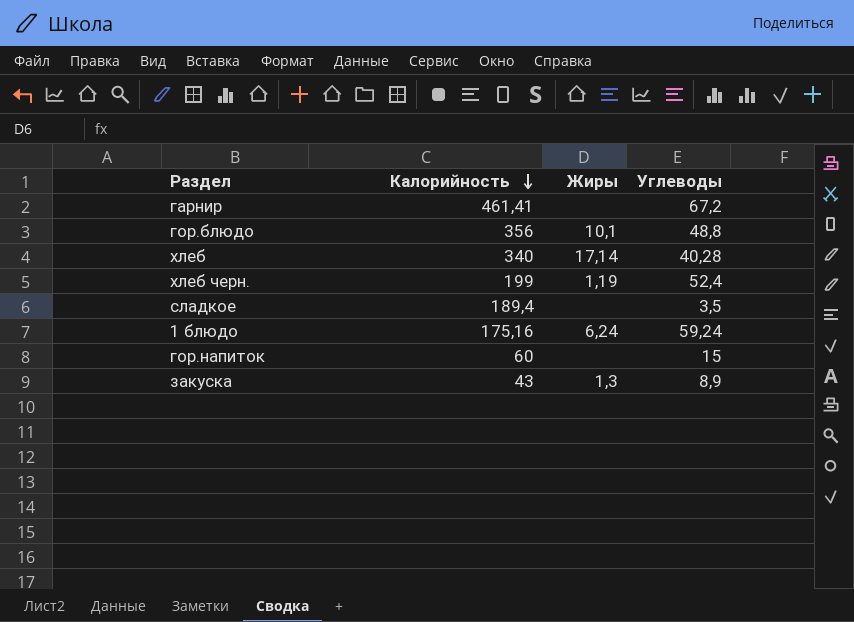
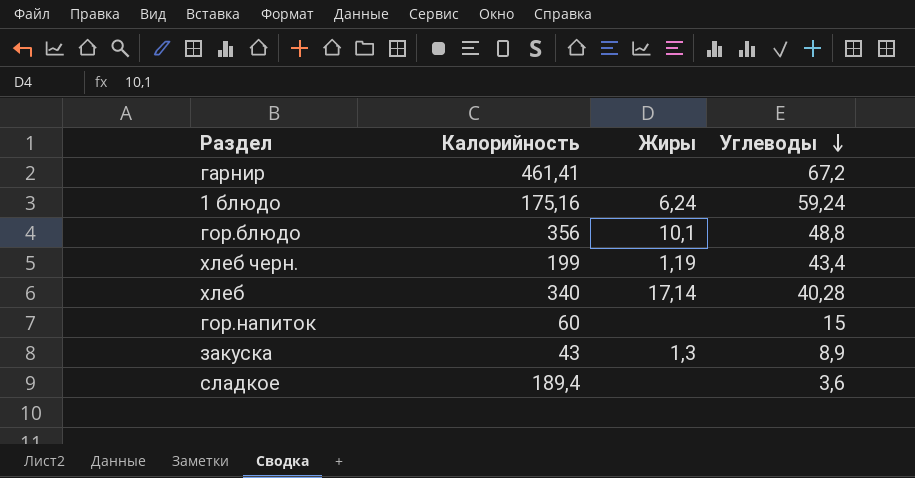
row order: Калорийность descending -> Углеводы descending
хлеб черн. | Углеводы: 52,4 -> 43,4
сладкое | Углеводы: 3,5 -> 3,6

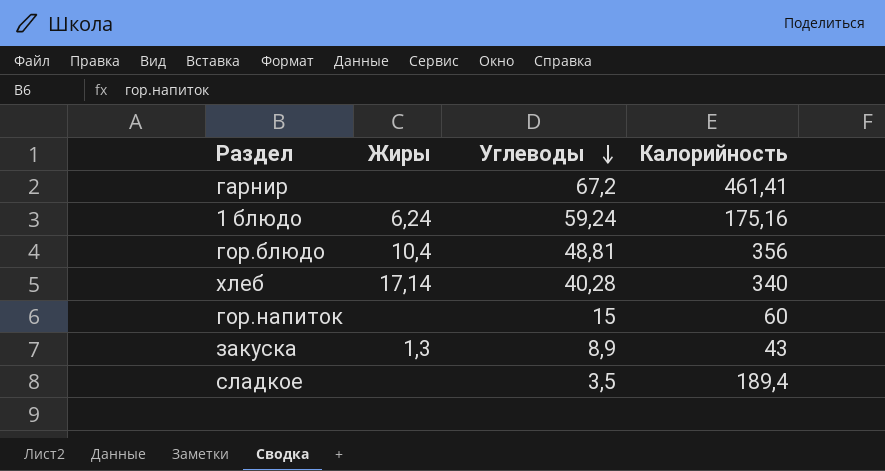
column Калорийность | position: 2 -> 4
row хлеб черн.: 199 | 1,19 | 43,4 -> none
гор.блюдо | Жиры: 10,1 -> 10,4
гор.блюдо | Углеводы: 48,8 -> 48,81
сладкое | Углеводы: 3,6 -> 3,5

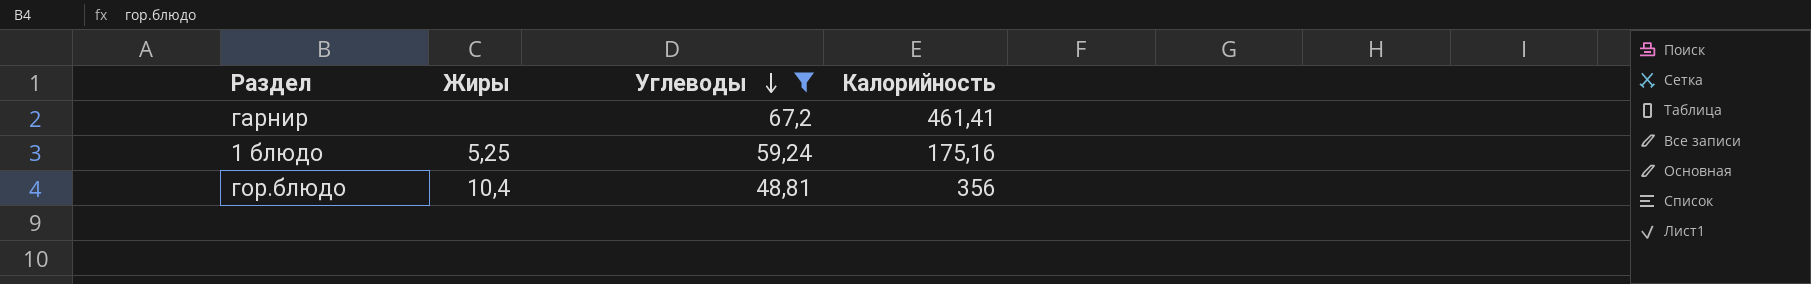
filter: none -> Углеводы >= 48,81
1 блюдо | Жиры: 6,24 -> 5,25

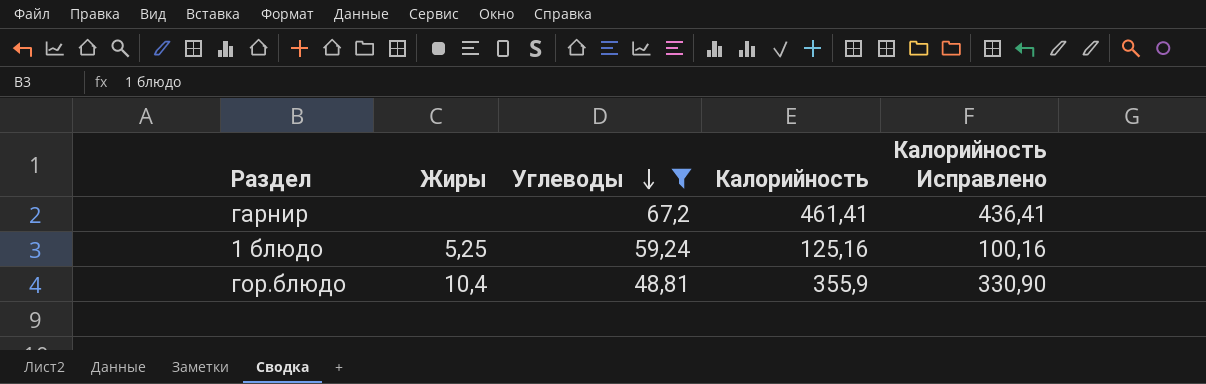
column Калорийность Исправлено | formula: none -> [Калорийность] - 25
1 блюдо | Калорийность: 175,16 -> 125,16
гор.блюдо | Калорийность: 356 -> 355,9

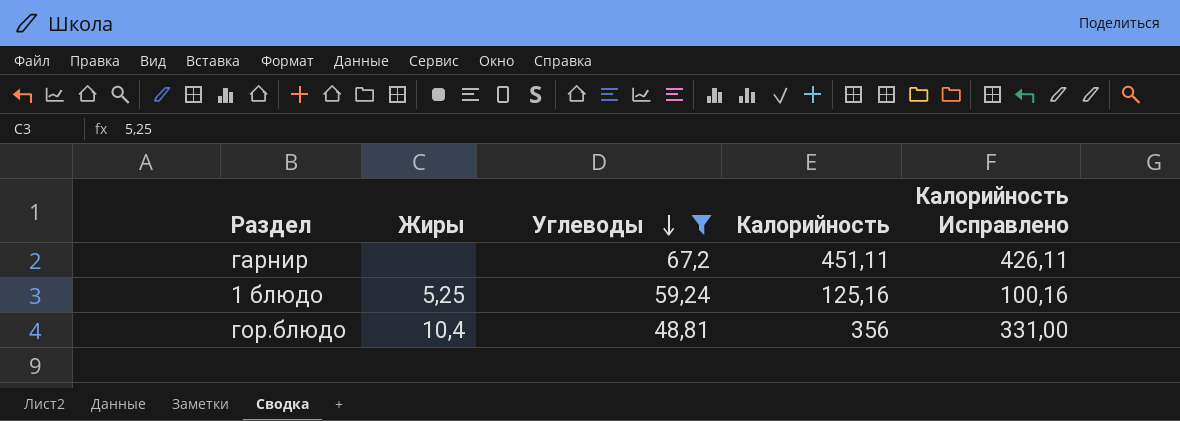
гарнир | Калорийность: 461,41 -> 451,11
гарнир | Калорийность Исправлено: 436,41 -> 426,11
гор.блюдо | Калорийность: 355,9 -> 356
гор.блюдо | Калорийность Исправлено: 330,90 -> 331,00

